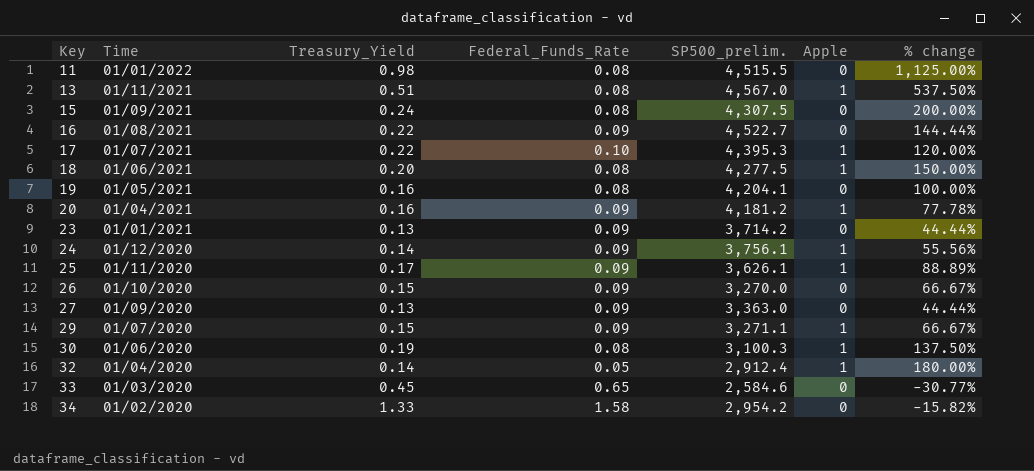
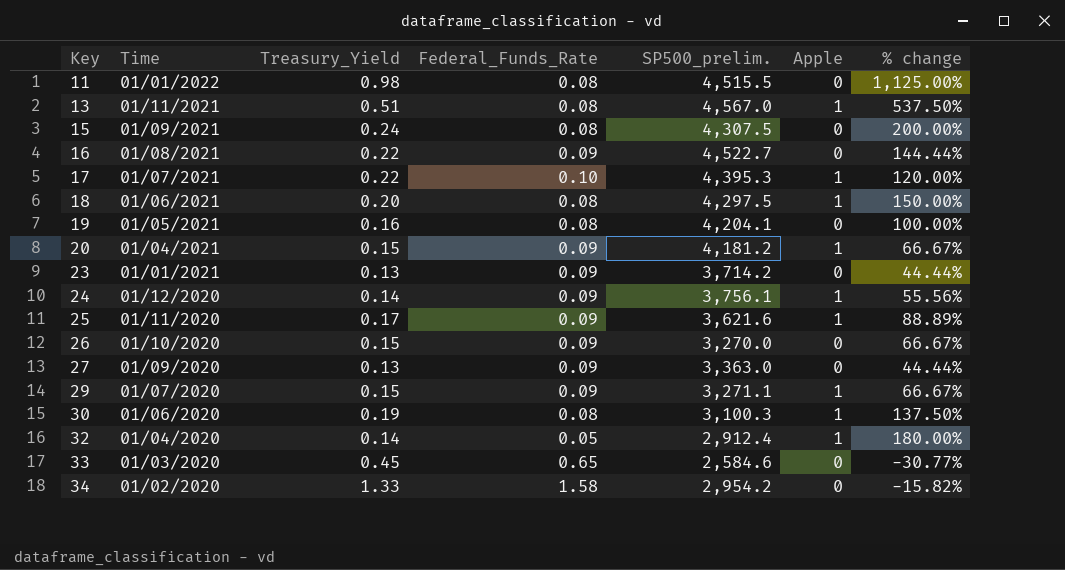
18 | SP500_prelim.: 4,277.5 -> 4,297.5
20 | Treasury_Yield: 0.16 -> 0.15
20 | % change: 77.78% -> 66.67%
25 | SP500_prelim.: 3,626.1 -> 3,621.6

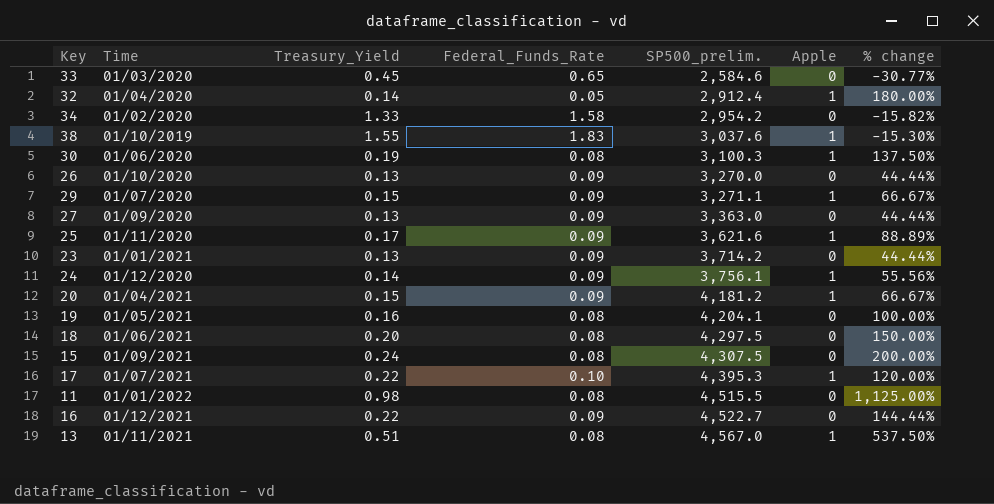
row order: Key ascending -> SP500_prelim. ascending
row 38: none -> 01/10/2019 | 1.55 | 1.83 | 3,037.6 | 1 | -15.30%
26 | Treasury_Yield: 0.15 -> 0.13
26 | % change: 66.67% -> 44.44%
18 | Apple: 1 -> 0
16 | Time: 01/08/2021 -> 01/12/2021

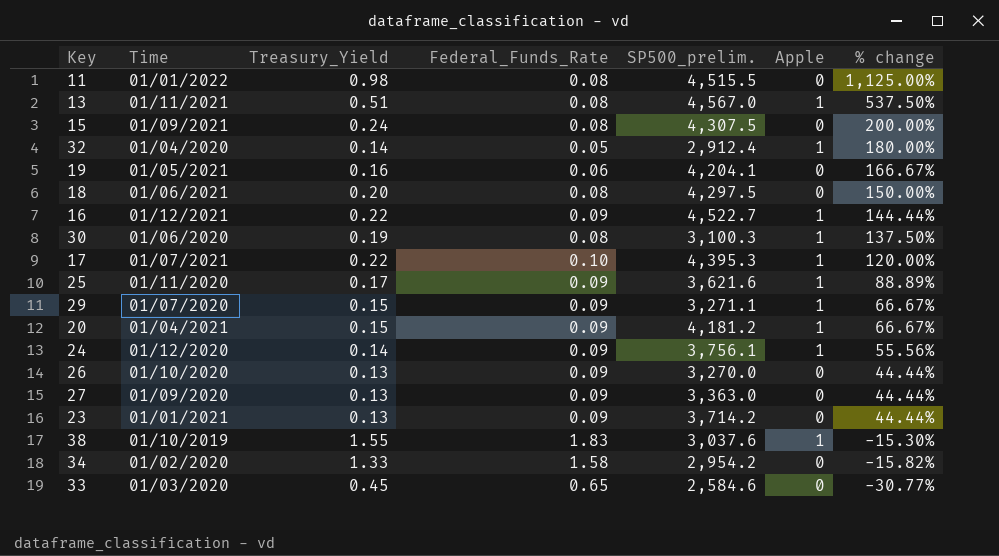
row order: SP500_prelim. ascending -> % change descending
19 | Federal_Funds_Rate: 0.08 -> 0.06
19 | % change: 100.00% -> 166.67%
16 | Apple: 0 -> 1

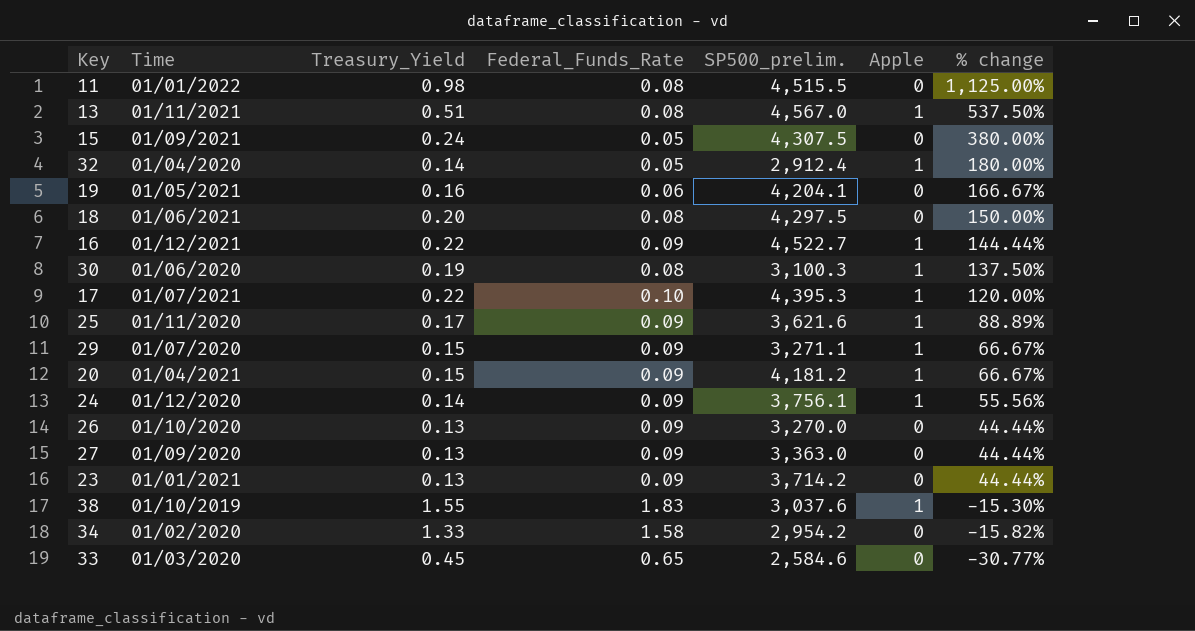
15 | Federal_Funds_Rate: 0.08 -> 0.05
15 | % change: 200.00% -> 380.00%

